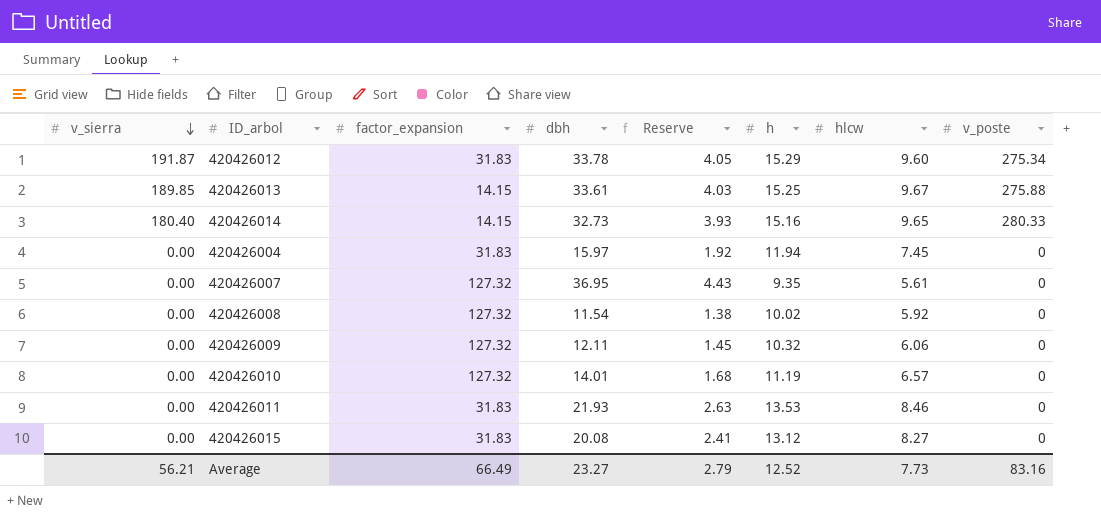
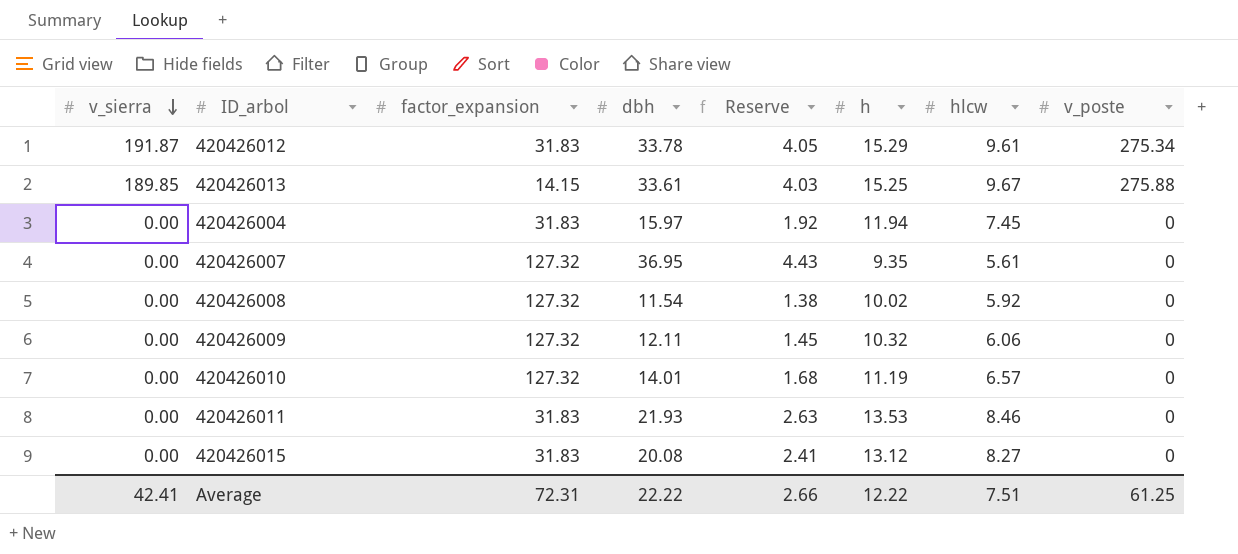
row 420426014: 180.40 | 14.15 | 32.73 | 3.93 | 15.16 | 9.65 | 280.33 -> none
420426012 | hlcw: 9.60 -> 9.61
Average | v_sierra: 56.21 -> 42.41
Average | factor_expansion: 66.49 -> 72.31
Average | dbh: 23.27 -> 22.22
Average | Reserve: 2.79 -> 2.66
Average | h: 12.52 -> 12.22
Average | hlcw: 7.73 -> 7.51
Average | v_poste: 83.16 -> 61.25

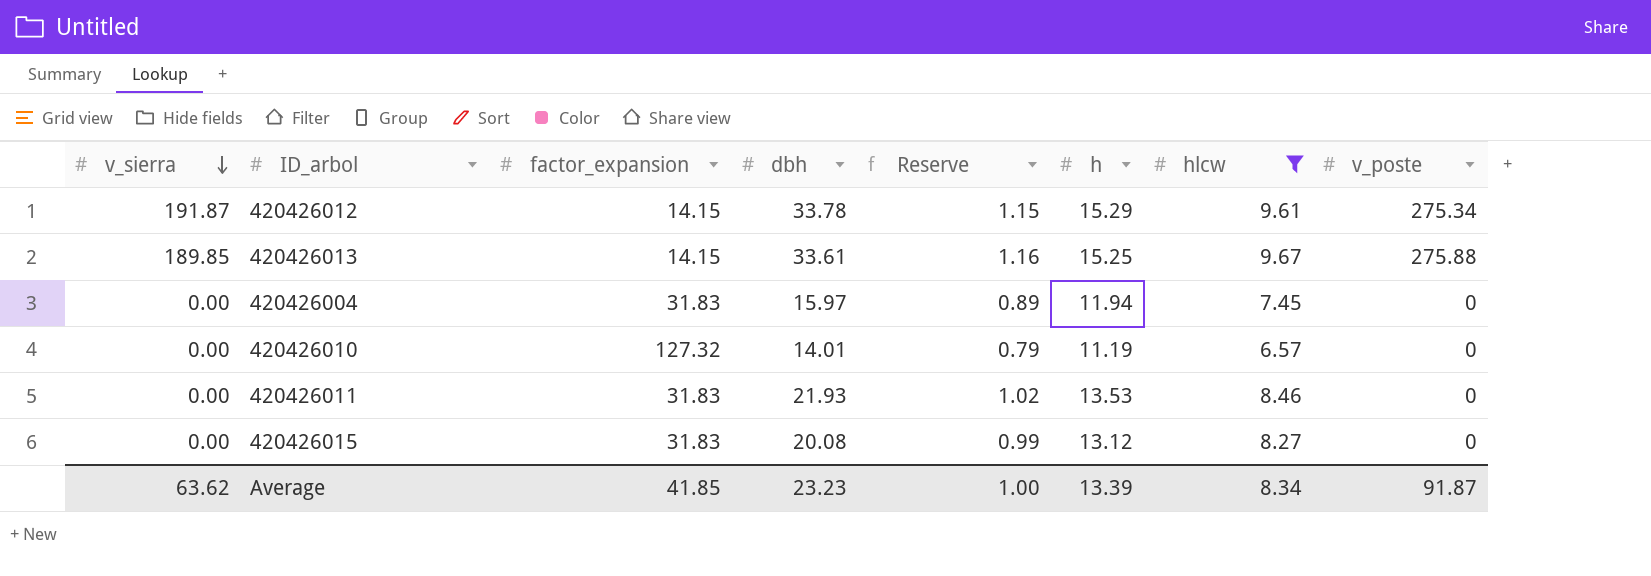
filter: none -> hlcw >= 6.57
column Reserve | formula: [dbh] * 0.12 -> [hlcw] * 0.12
420426012 | factor_expansion: 31.83 -> 14.15
Average | v_sierra: 42.41 -> 63.62
Average | factor_expansion: 72.31 -> 41.85
Average | dbh: 22.22 -> 23.23
Average | Reserve: 2.66 -> 1.00
Average | h: 12.22 -> 13.39
Average | hlcw: 7.51 -> 8.34
Average | v_poste: 61.25 -> 91.87

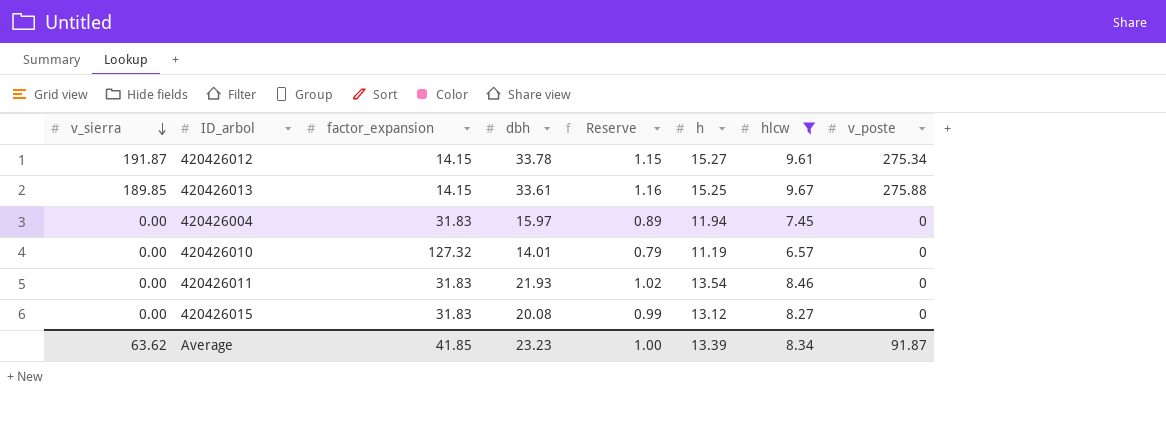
420426012 | h: 15.29 -> 15.27
420426011 | h: 13.53 -> 13.54

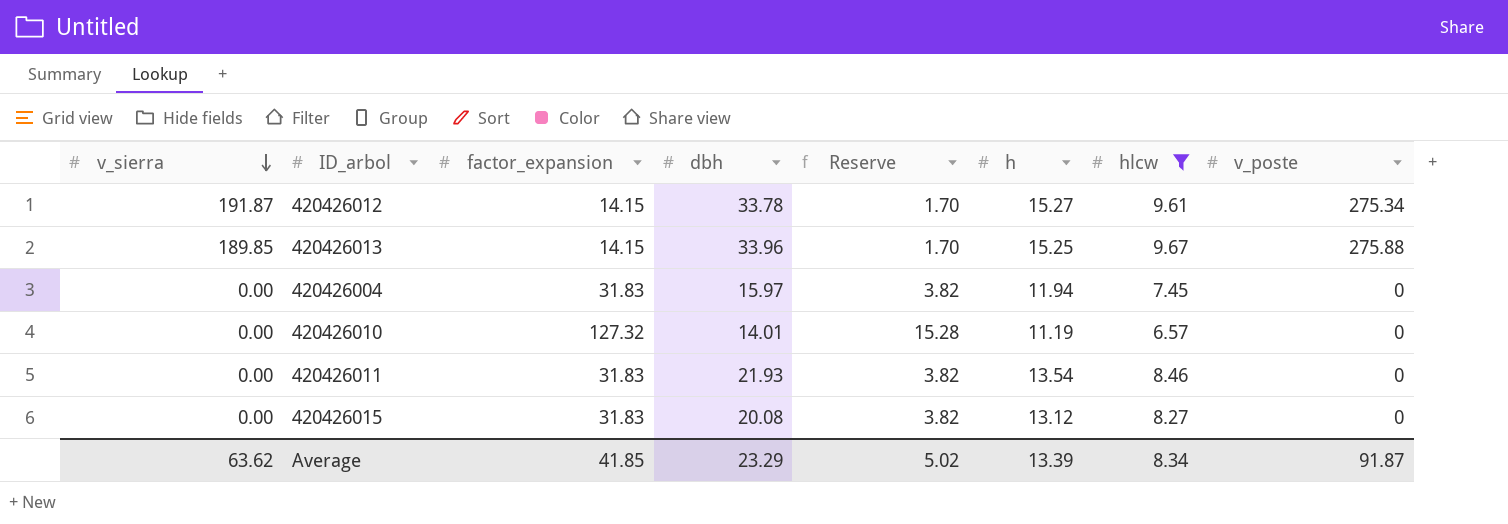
column Reserve | formula: [hlcw] * 0.12 -> [factor_expansion] * 0.12
420426013 | dbh: 33.61 -> 33.96
Average | dbh: 23.23 -> 23.29
Average | Reserve: 1.00 -> 5.02

